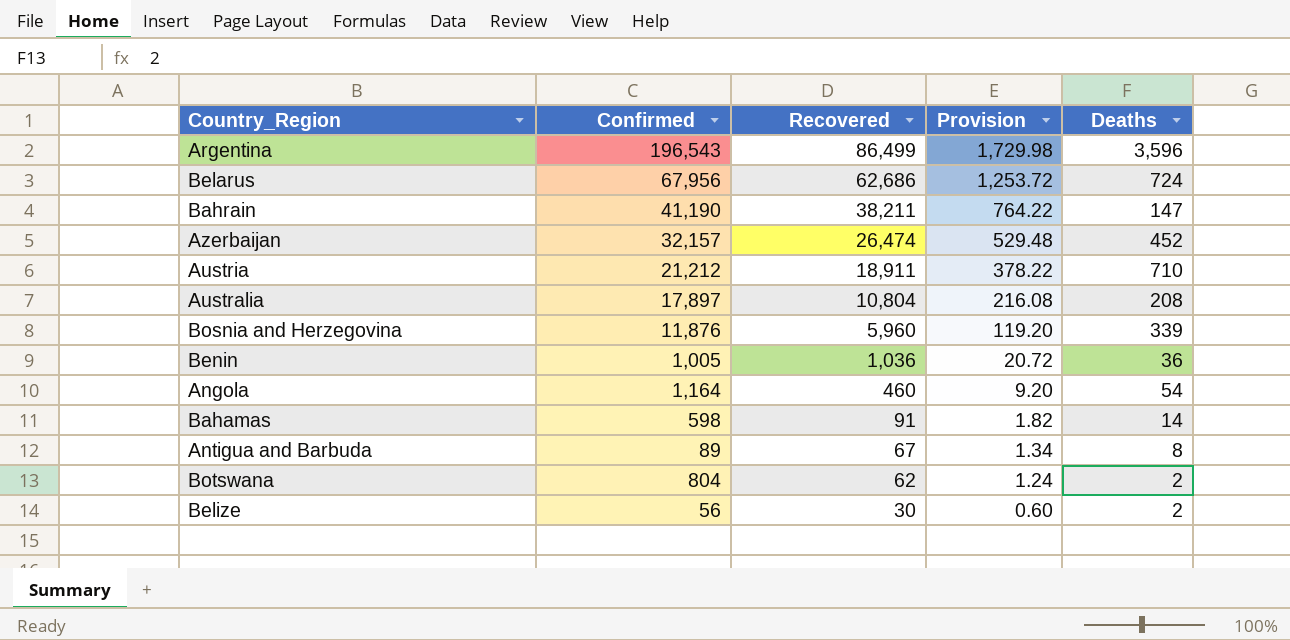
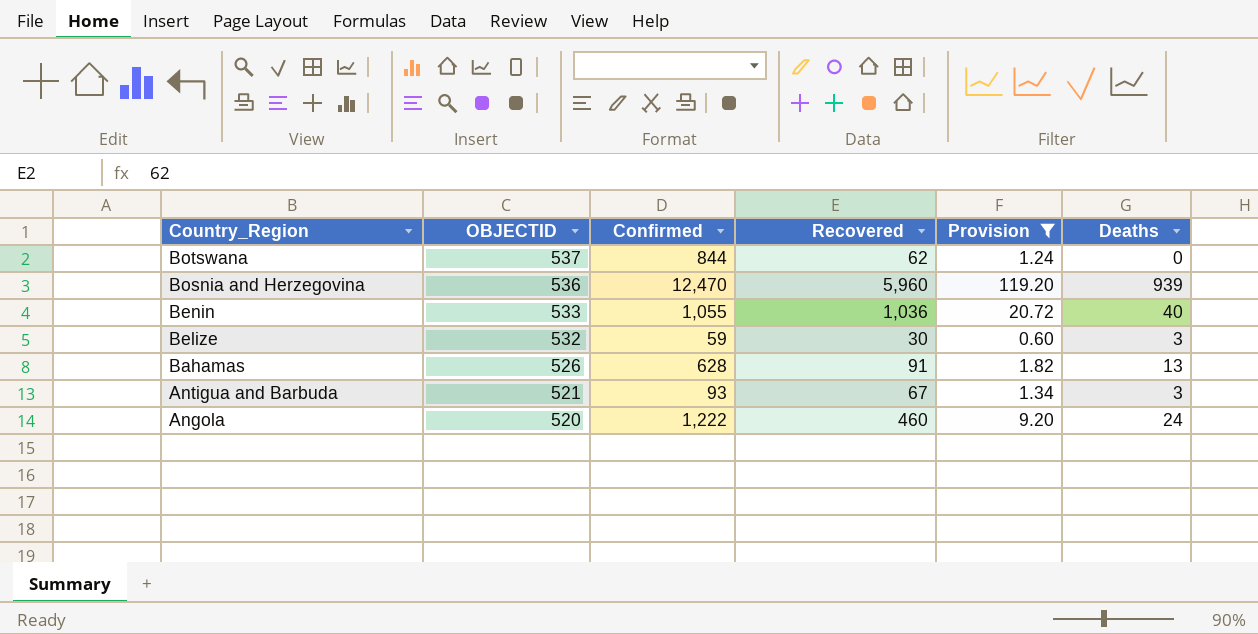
filter: none -> Provision <= 119.20
row order: Recovered descending -> Country_Region descending
column OBJECTID | position: none -> 2
Botswana | Confirmed: 804 -> 844
Botswana | Deaths: 2 -> 0
Bosnia and Herzegovina | Confirmed: 11,876 -> 12,470
Bosnia and Herzegovina | Deaths: 339 -> 939
Benin | Confirmed: 1,005 -> 1,055
Benin | Deaths: 36 -> 40
Belize | Confirmed: 56 -> 59
Belize | Deaths: 2 -> 3
Bahamas | Confirmed: 598 -> 628
Bahamas | Deaths: 14 -> 13
Antigua and Barbuda | Confirmed: 89 -> 93
Antigua and Barbuda | Deaths: 8 -> 3
Angola | Confirmed: 1,164 -> 1,222
Angola | Deaths: 54 -> 24

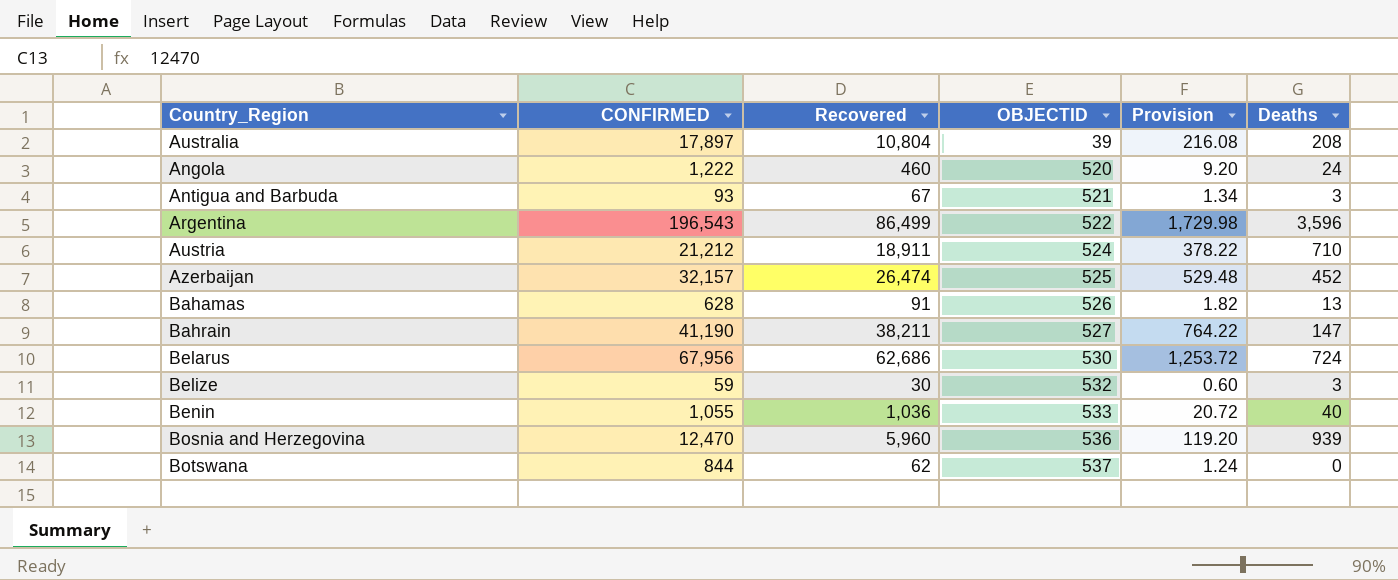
filter: Provision <= 119.20 -> none
row order: Country_Region descending -> OBJECTID ascending
column name: Confirmed -> CONFIRMED
column OBJECTID | position: 2 -> 4

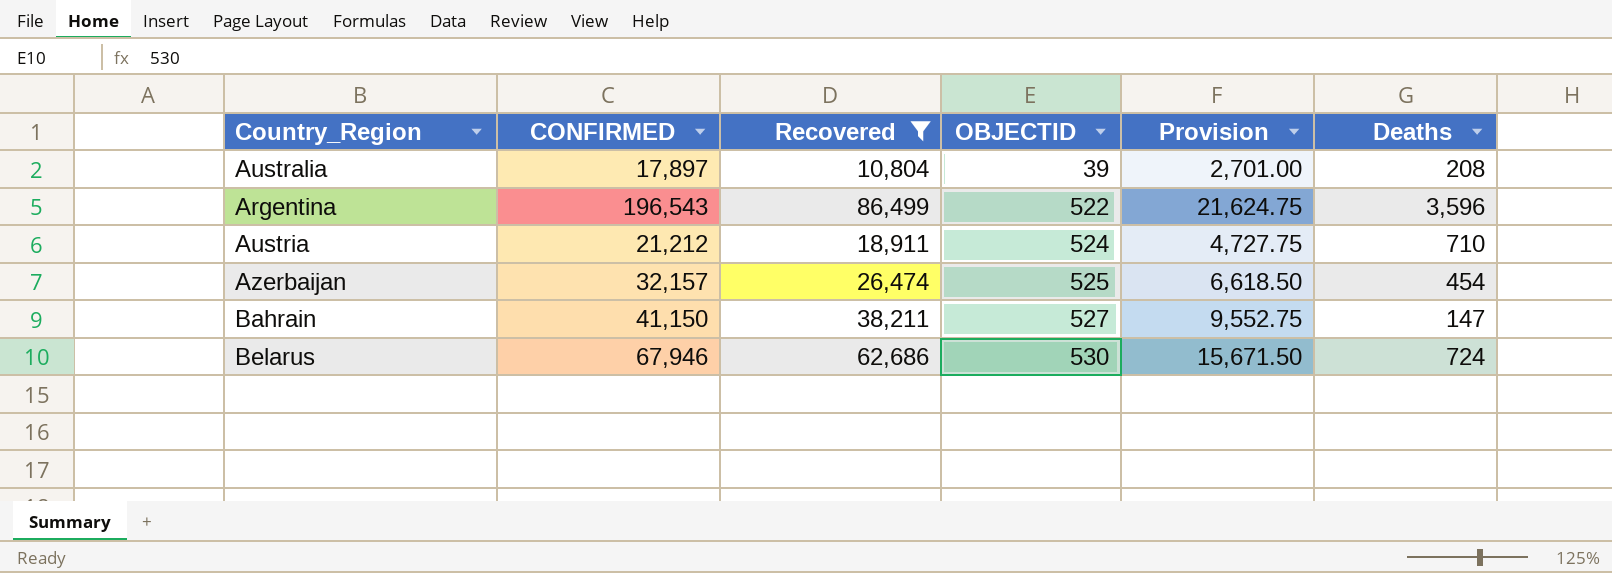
filter: none -> Recovered >= 10,804
column Provision | formula: [Recovered] * 0.02 -> [Recovered] * 0.25
Azerbaijan | Deaths: 452 -> 454
Bahrain | CONFIRMED: 41,190 -> 41,150
Belarus | CONFIRMED: 67,956 -> 67,946

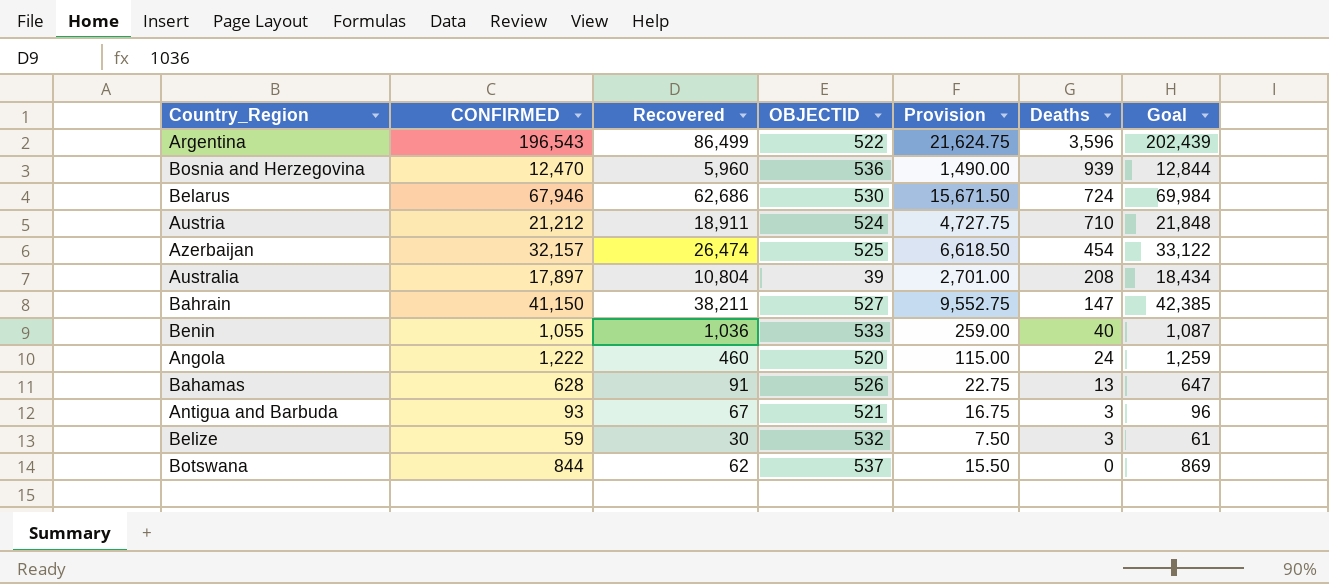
filter: Recovered >= 10,804 -> none
row order: OBJECTID ascending -> Deaths descending
column Goal | formula: none -> [CONFIRMED] * 1.03

